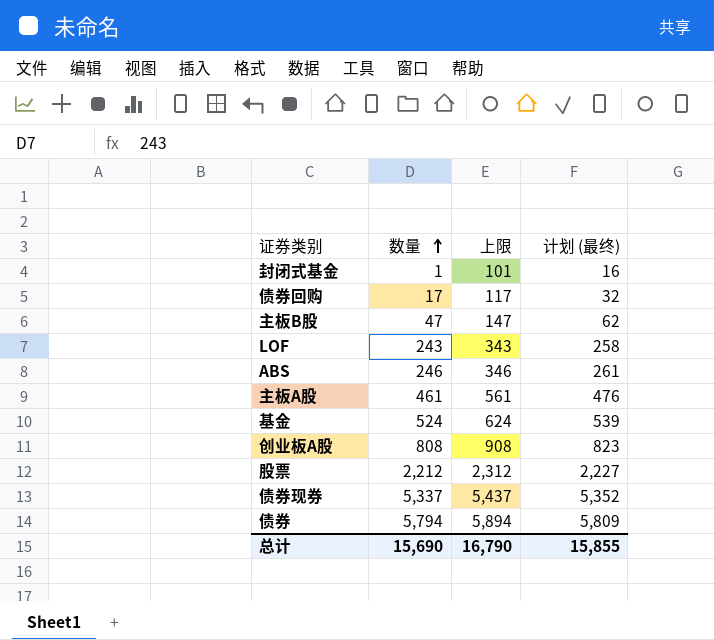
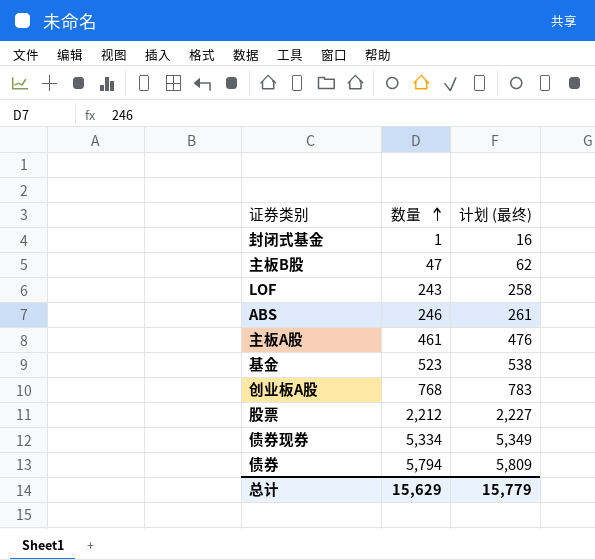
column 上限 | formula: [数量] + 100 -> none
row 债券回购: 17 | 117 | 32 -> none
基金 | 数量: 524 -> 523
基金 | 计划 (最终): 539 -> 538
创业板A股 | 数量: 808 -> 768
创业板A股 | 计划 (最终): 823 -> 783
债券现券 | 数量: 5,337 -> 5,334
债券现券 | 计划 (最终): 5,352 -> 5,349
总计 | 数量: 15,690 -> 15,629
总计 | 计划 (最终): 15,855 -> 15,779

